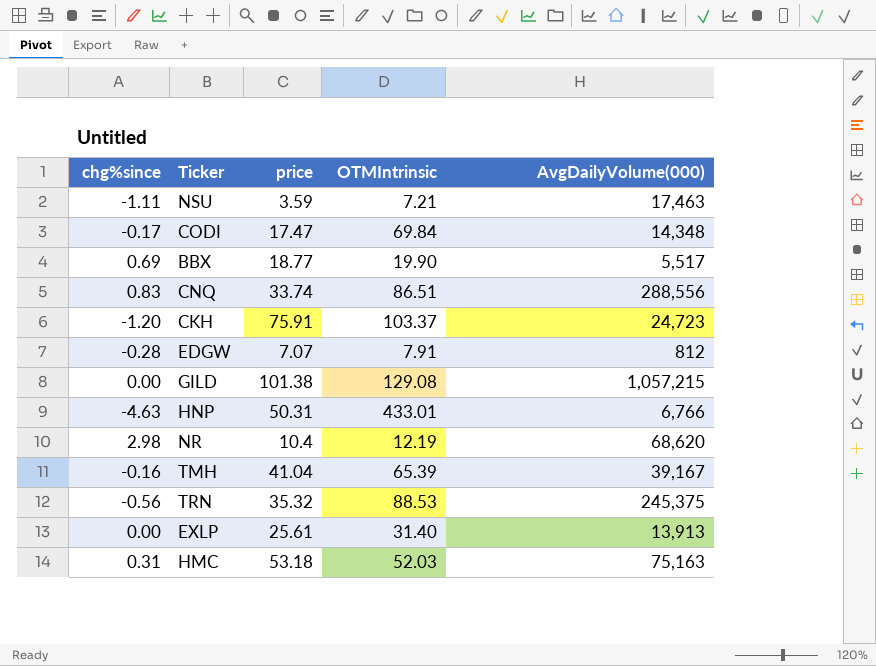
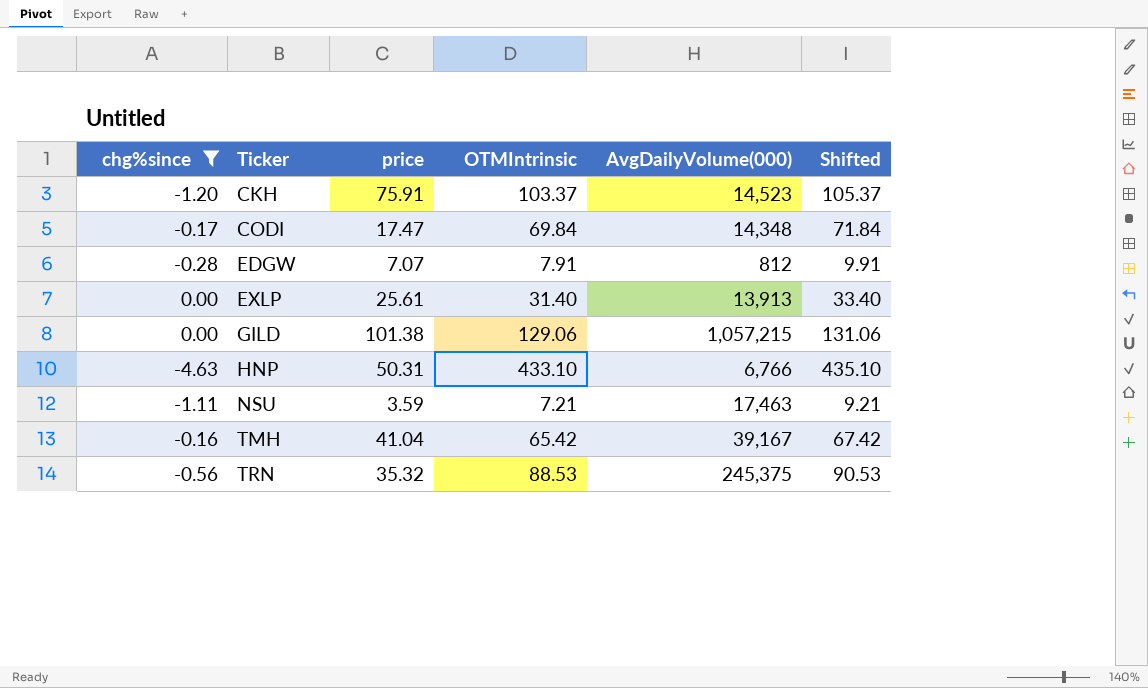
filter: none -> chg%since <= 0.00
row order: none -> Ticker ascending
column Shifted | formula: none -> [OTMIntrinsic] + 2
CKH | AvgDailyVolume(000): 24,723 -> 14,523
GILD | OTMIntrinsic: 129.08 -> 129.06
HNP | OTMIntrinsic: 433.01 -> 433.10
TMH | OTMIntrinsic: 65.39 -> 65.42

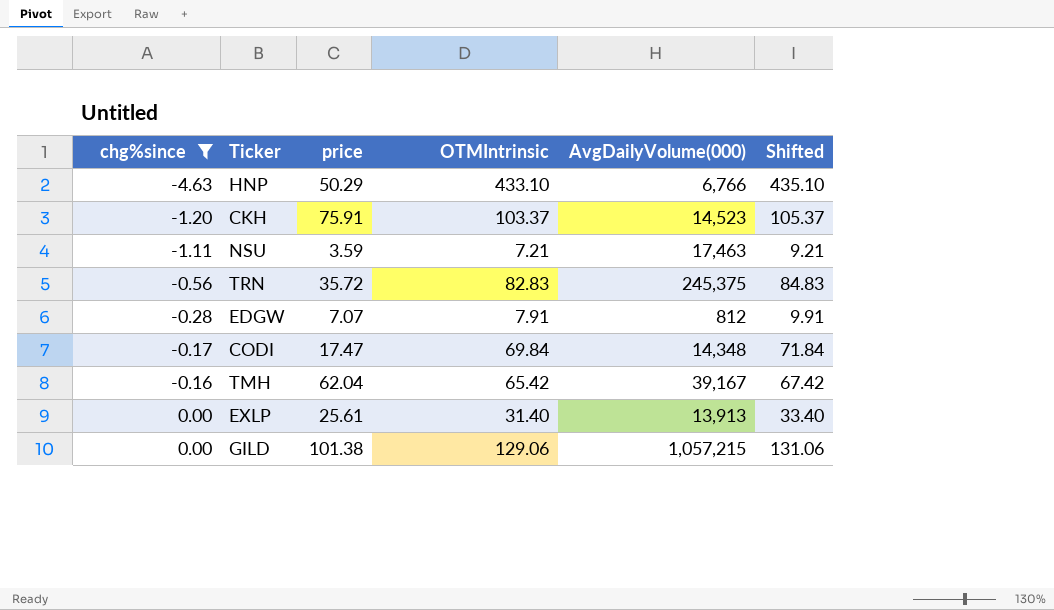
row order: Ticker ascending -> chg%since ascending
HNP | price: 50.31 -> 50.29
TRN | price: 35.32 -> 35.72
TRN | OTMIntrinsic: 88.53 -> 82.83
TRN | Shifted: 90.53 -> 84.83
TMH | price: 41.04 -> 62.04

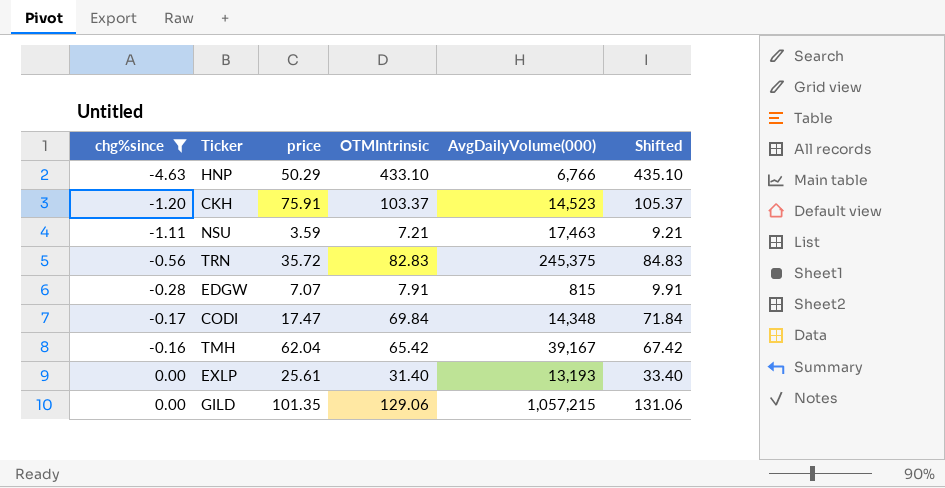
EDGW | AvgDailyVolume(000): 812 -> 815
EXLP | AvgDailyVolume(000): 13,913 -> 13,193
GILD | price: 101.38 -> 101.35

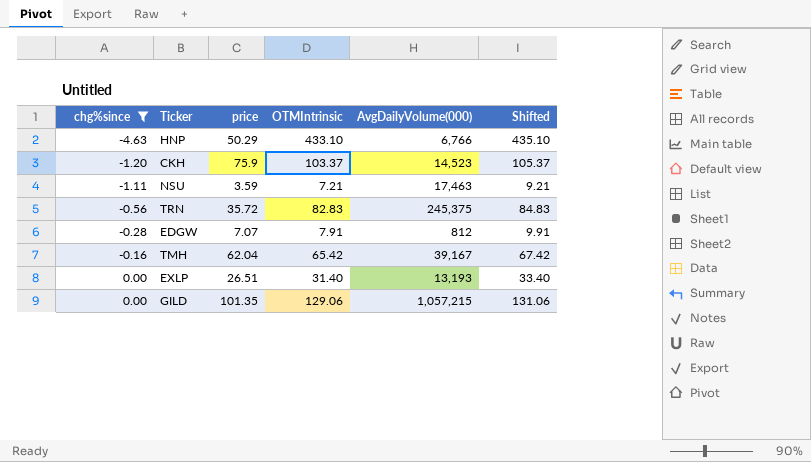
row CODI: -0.17 | 17.47 | 69.84 | 14,348 | 71.84 -> none
CKH | price: 75.91 -> 75.9
EDGW | AvgDailyVolume(000): 815 -> 812
EXLP | price: 25.61 -> 26.51

